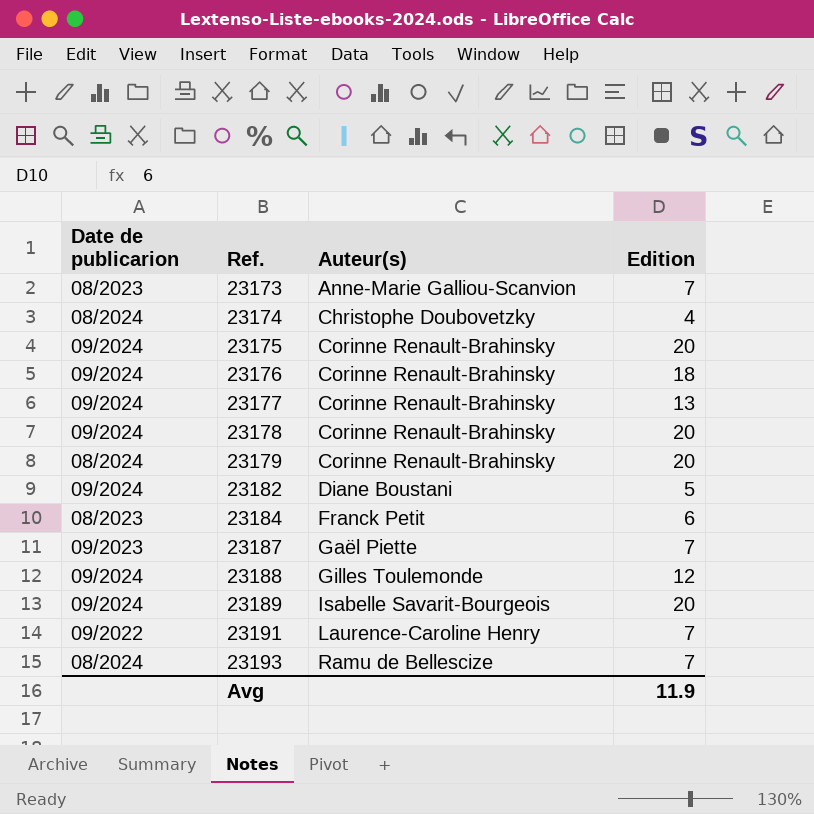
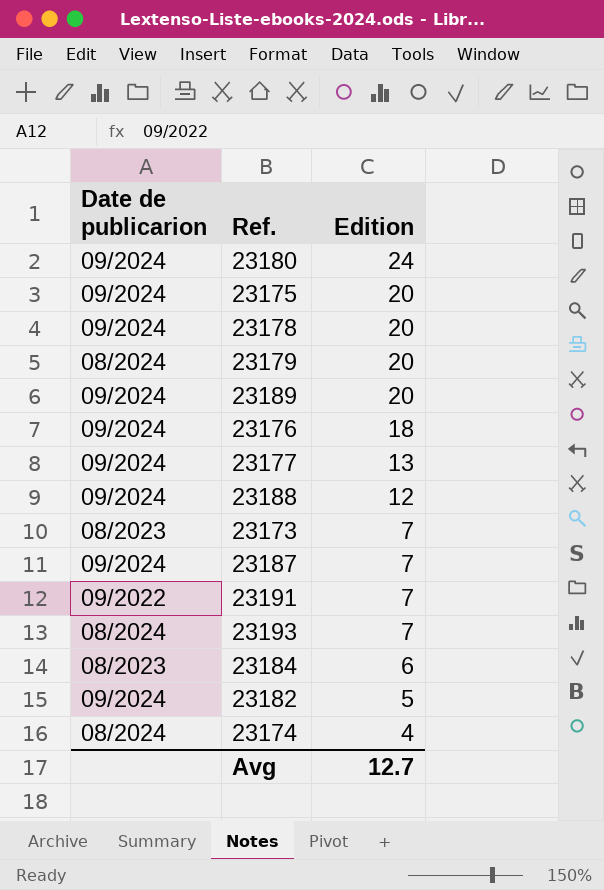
row order: Ref. ascending -> Edition descending
column Auteur(s) | position: 3 -> none
row 23180: none -> 09/2024 | 24
23187 | Date de publicarion: 09/2023 -> 09/2024
Avg | Edition: 11.9 -> 12.7

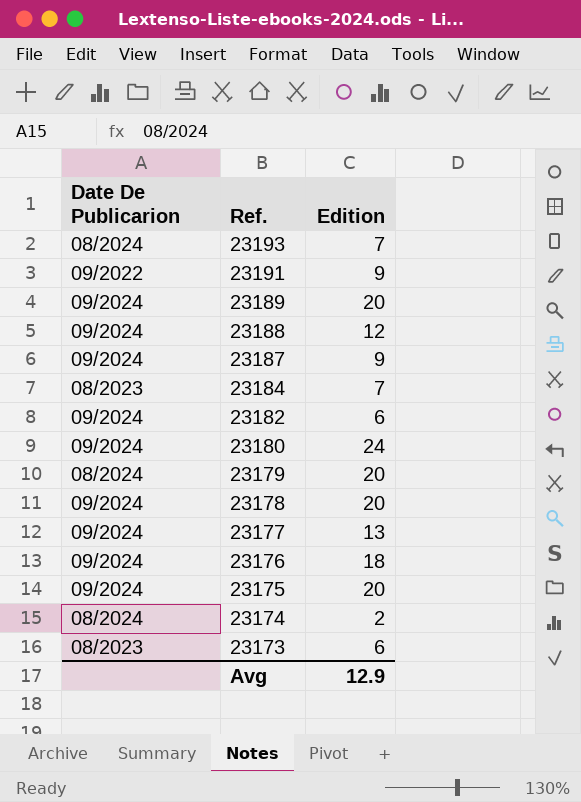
row order: Edition descending -> Ref. descending
column name: Date de publicarion -> Date De Publicarion
23191 | Edition: 7 -> 9
23187 | Edition: 7 -> 9
23184 | Edition: 6 -> 7
23182 | Edition: 5 -> 6
23174 | Edition: 4 -> 2
23173 | Edition: 7 -> 6
Avg | Edition: 12.7 -> 12.9

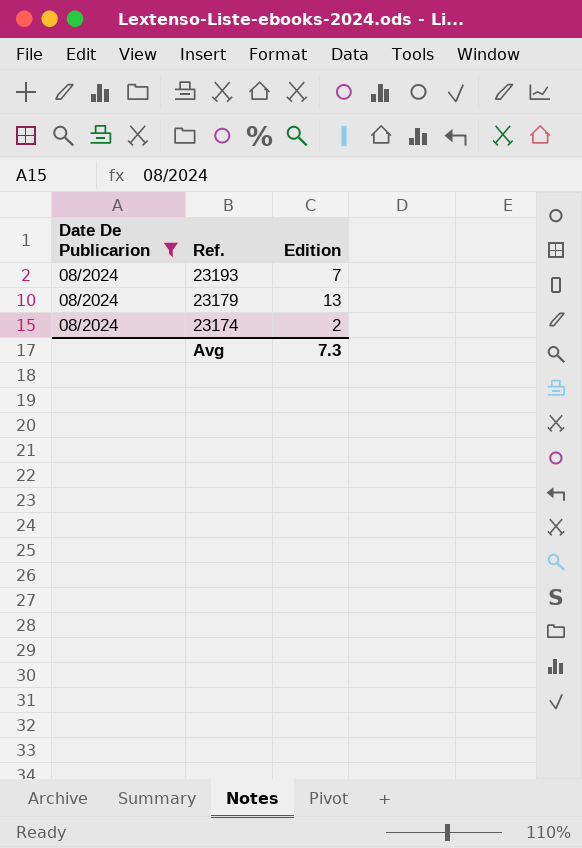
filter: none -> Date De Publicarion = 08/2024
23179 | Edition: 20 -> 13
Avg | Edition: 12.9 -> 7.3

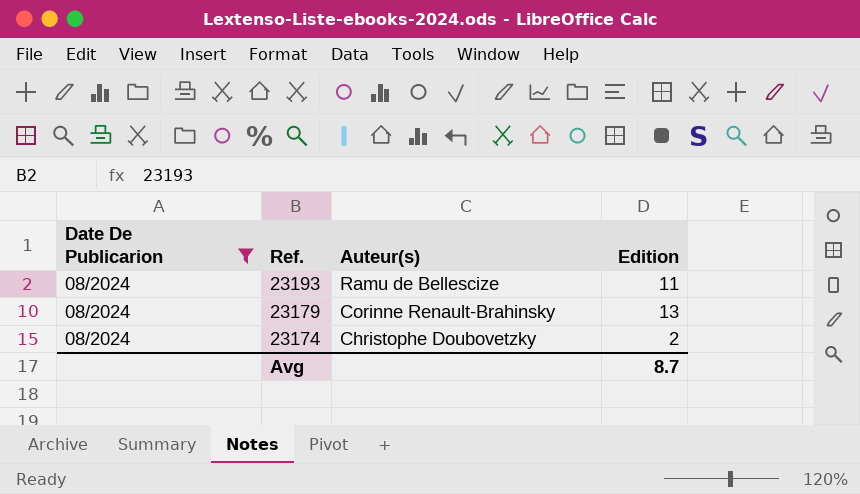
column Auteur(s) | position: none -> 3
23193 | Edition: 7 -> 11
Avg | Edition: 7.3 -> 8.7

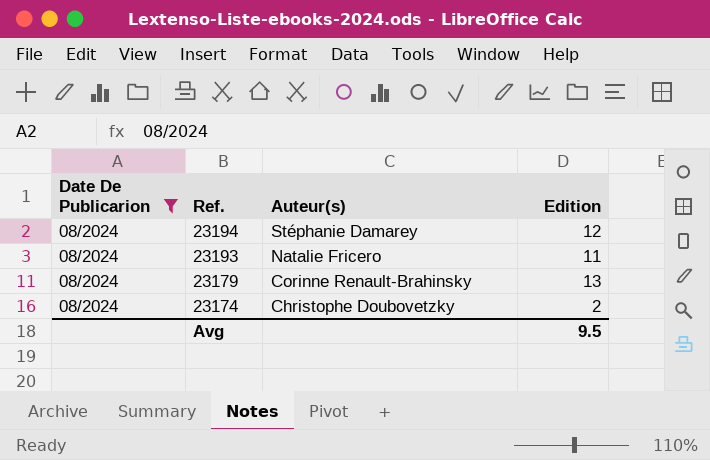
row 23194: none -> 08/2024 | Stéphanie Damarey | 12
23193 | Auteur(s): Ramu de Bellescize -> Natalie Fricero
Avg | Edition: 8.7 -> 9.5

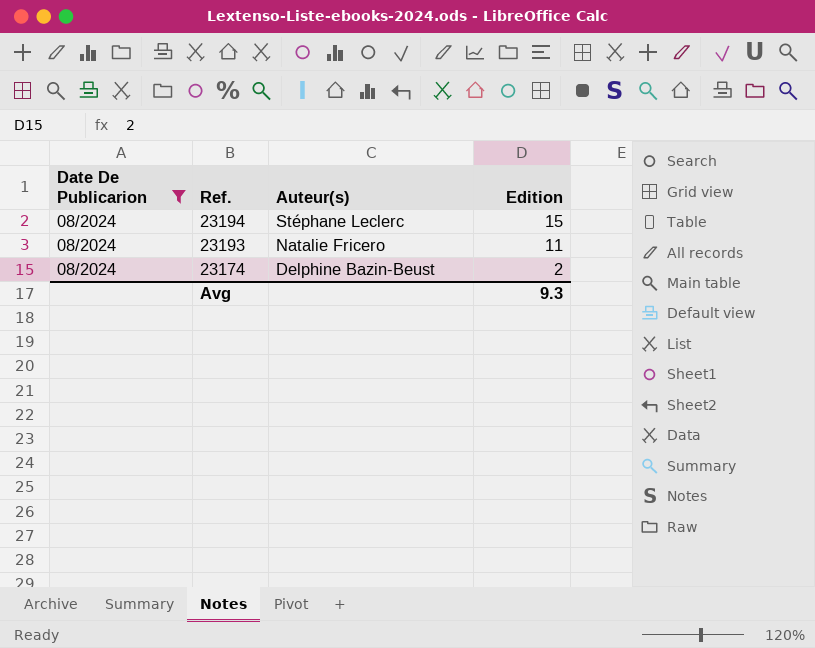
row 23179: 08/2024 | Corinne Renault-Brahinsky | 13 -> none
23194 | Auteur(s): Stéphanie Damarey -> Stéphane Leclerc
23194 | Edition: 12 -> 15
23174 | Auteur(s): Christophe Doubovetzky -> Delphine Bazin-Beust
Avg | Edition: 9.5 -> 9.3

